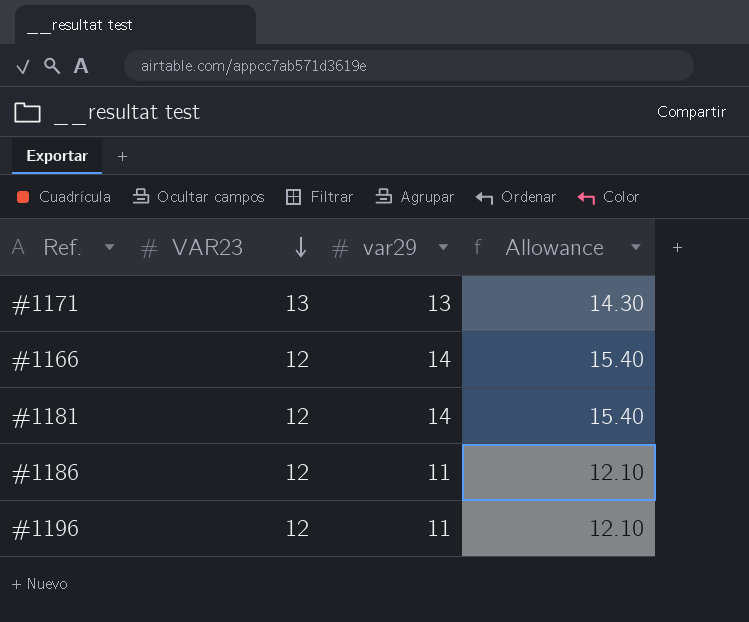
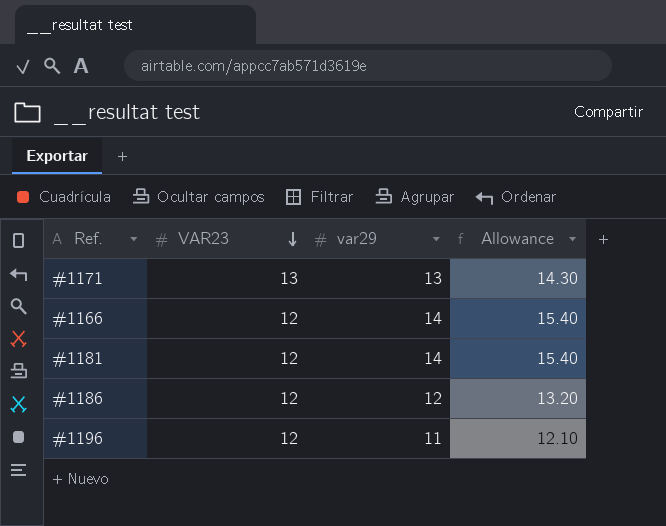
#1186 | var29: 11 -> 12
#1186 | Allowance: 12.10 -> 13.20

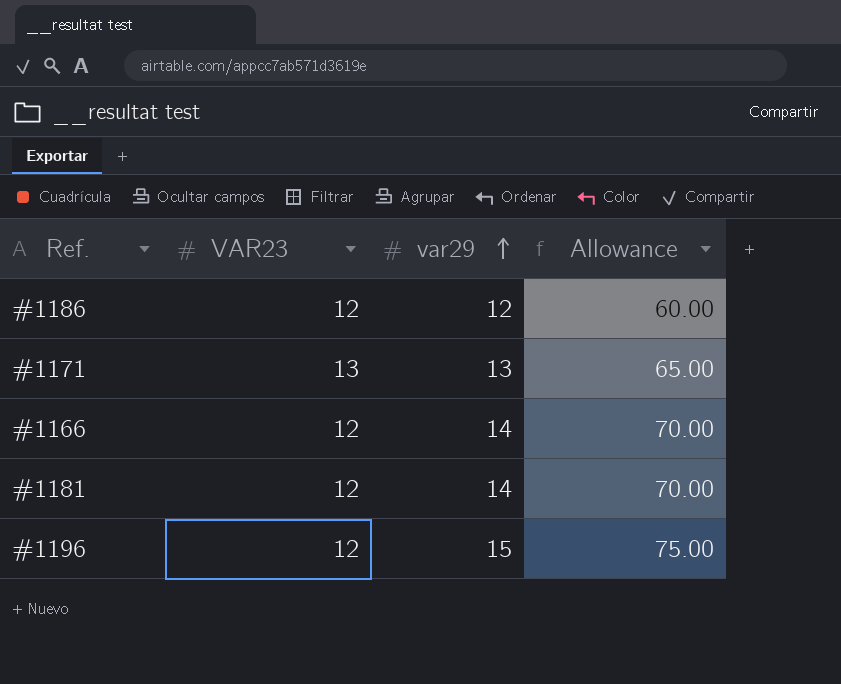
row order: VAR23 descending -> var29 ascending
column Allowance | formula: [var29] * 1.1 -> [var29] * 5
#1196 | var29: 11 -> 15

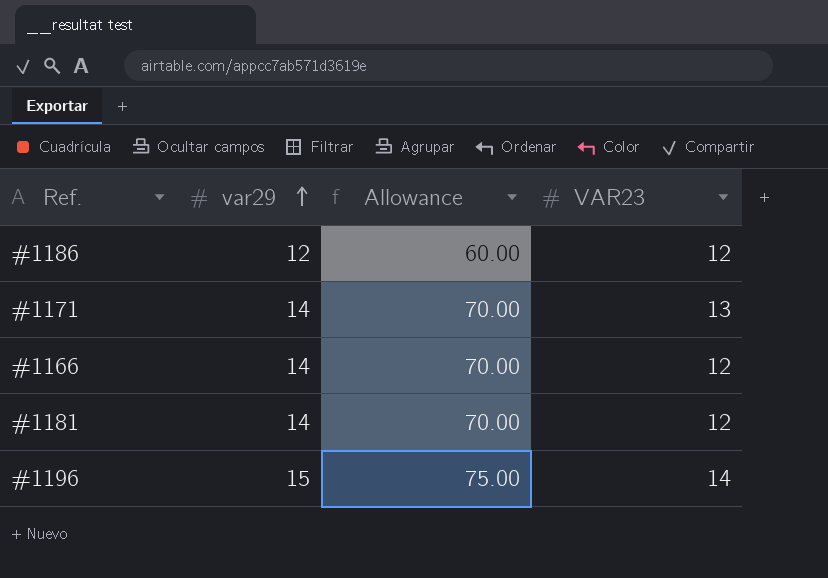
column VAR23 | position: 2 -> 4
#1171 | var29: 13 -> 14
#1171 | Allowance: 65.00 -> 70.00
#1196 | VAR23: 12 -> 14

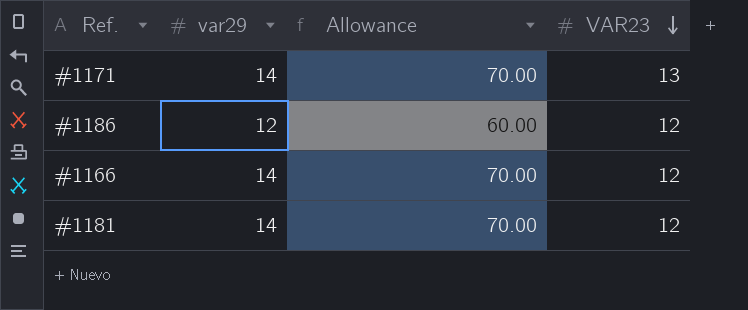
row order: var29 ascending -> VAR23 descending
row #1196: 15 | 75.00 | 14 -> none

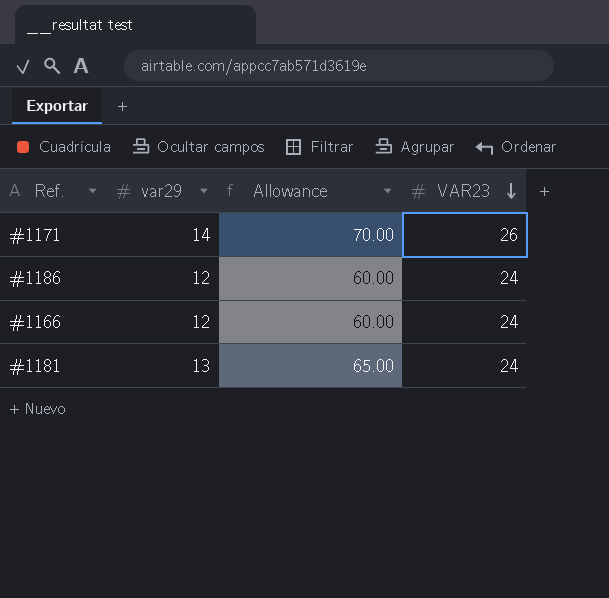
#1171 | VAR23: 13 -> 26
#1186 | VAR23: 12 -> 24
#1166 | var29: 14 -> 12
#1166 | Allowance: 70.00 -> 60.00
#1166 | VAR23: 12 -> 24
#1181 | var29: 14 -> 13
#1181 | Allowance: 70.00 -> 65.00
#1181 | VAR23: 12 -> 24

